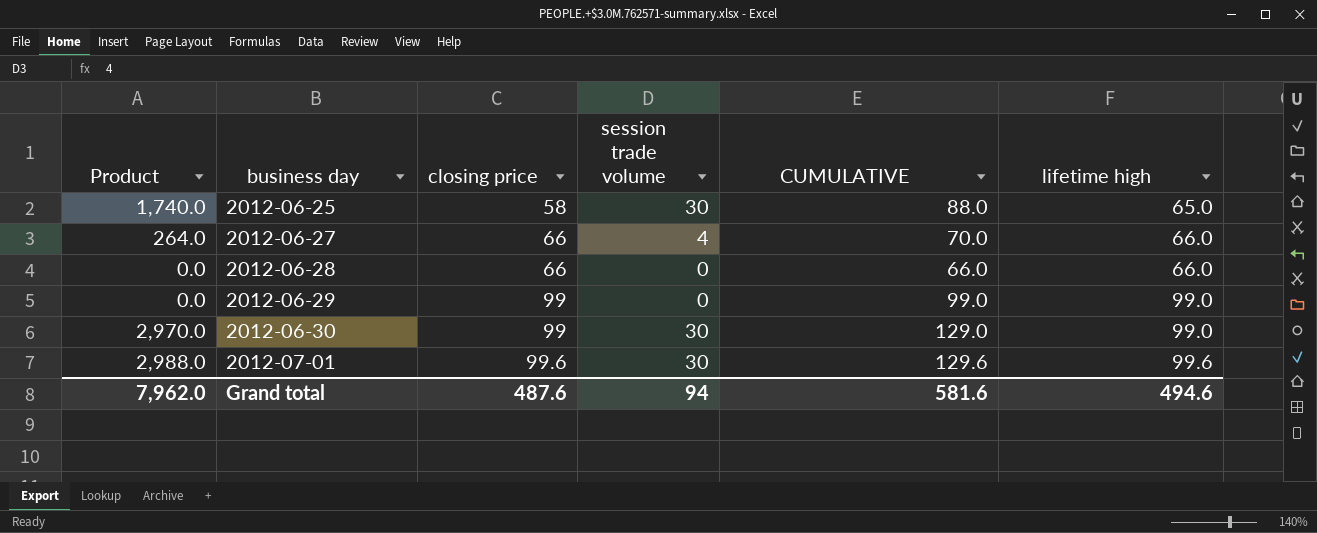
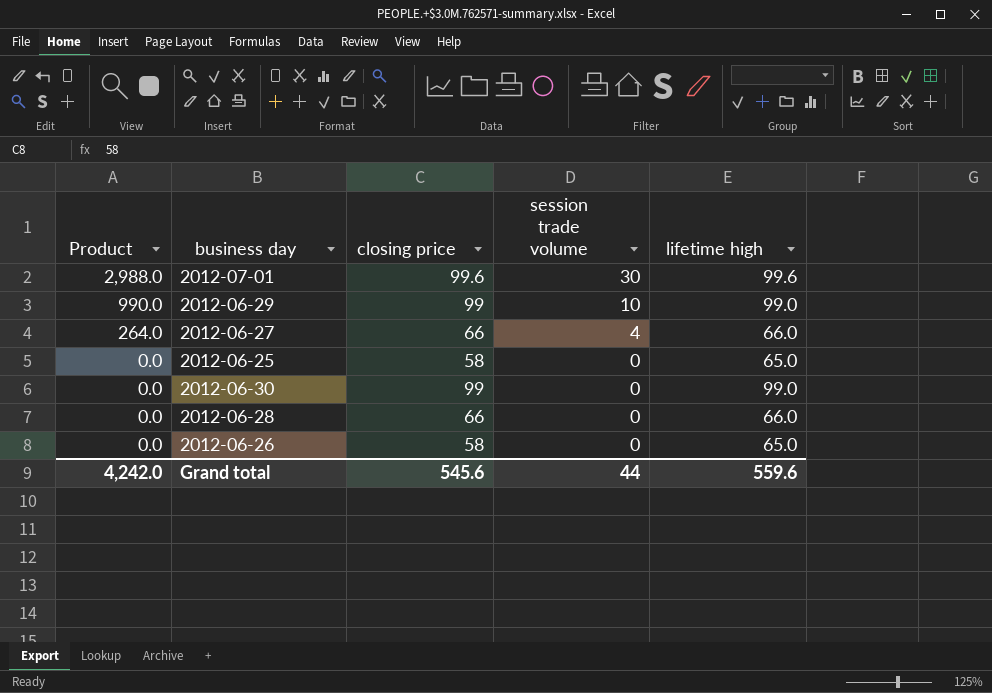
row order: business day ascending -> Product descending
column CUMULATIVE | formula: [closing price] + [session trade volume] -> none
2012-06-29 | Product: 0.0 -> 990.0
2012-06-29 | session trade volume: 0 -> 10
2012-06-25 | Product: 1,740.0 -> 0.0
2012-06-25 | session trade volume: 30 -> 0
2012-06-30 | Product: 2,970.0 -> 0.0
2012-06-30 | session trade volume: 30 -> 0
row 2012-06-26: none -> 0.0 | 58 | 0 | 65.0
Grand total | Product: 7,962.0 -> 4,242.0
Grand total | closing price: 487.6 -> 545.6
Grand total | session trade volume: 94 -> 44
Grand total | lifetime high: 494.6 -> 559.6

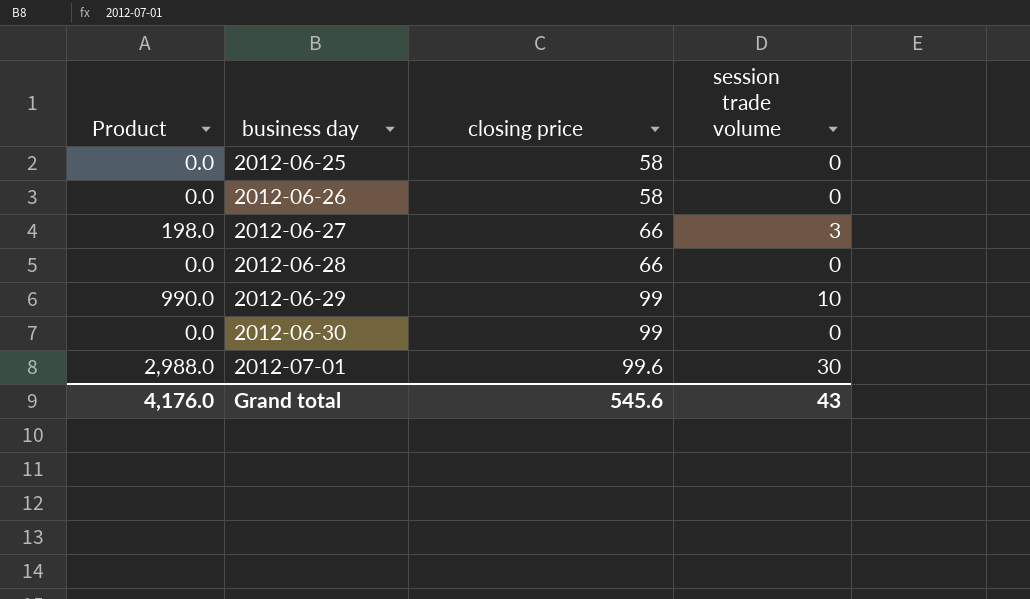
row order: Product descending -> business day ascending
column lifetime high | position: 5 -> none
2012-06-27 | Product: 264.0 -> 198.0
2012-06-27 | session trade volume: 4 -> 3
Grand total | Product: 4,242.0 -> 4,176.0
Grand total | session trade volume: 44 -> 43

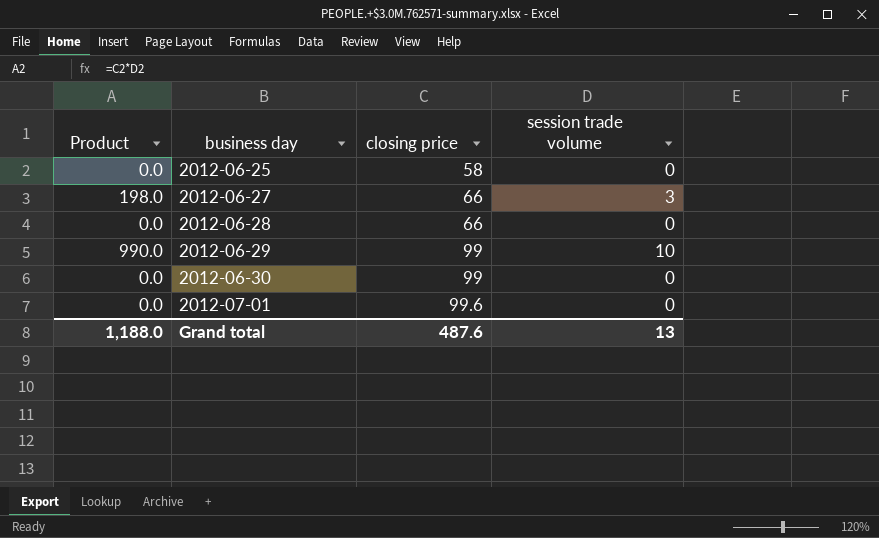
row 2012-06-26: 0.0 | 58 | 0 -> none
2012-07-01 | Product: 2,988.0 -> 0.0
2012-07-01 | session trade volume: 30 -> 0
Grand total | Product: 4,176.0 -> 1,188.0
Grand total | closing price: 545.6 -> 487.6
Grand total | session trade volume: 43 -> 13

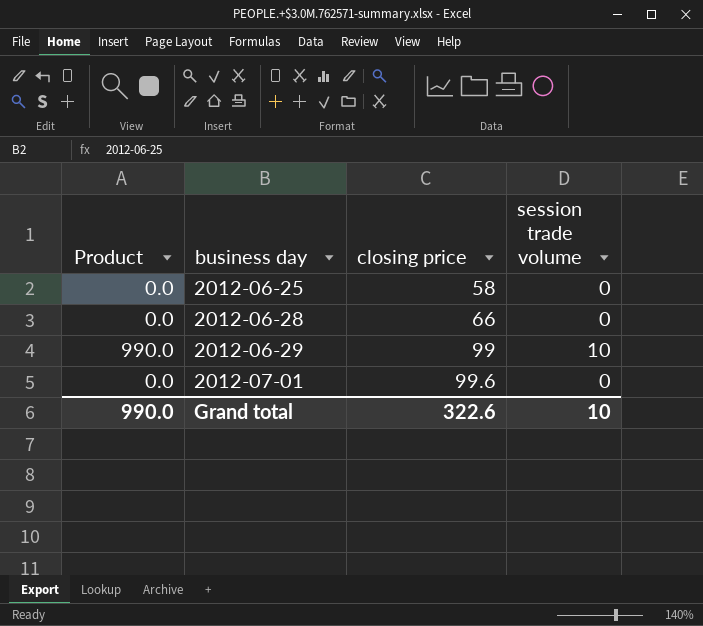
row 2012-06-27: 198.0 | 66 | 3 -> none
row 2012-06-30: 0.0 | 99 | 0 -> none
Grand total | Product: 1,188.0 -> 990.0
Grand total | closing price: 487.6 -> 322.6
Grand total | session trade volume: 13 -> 10

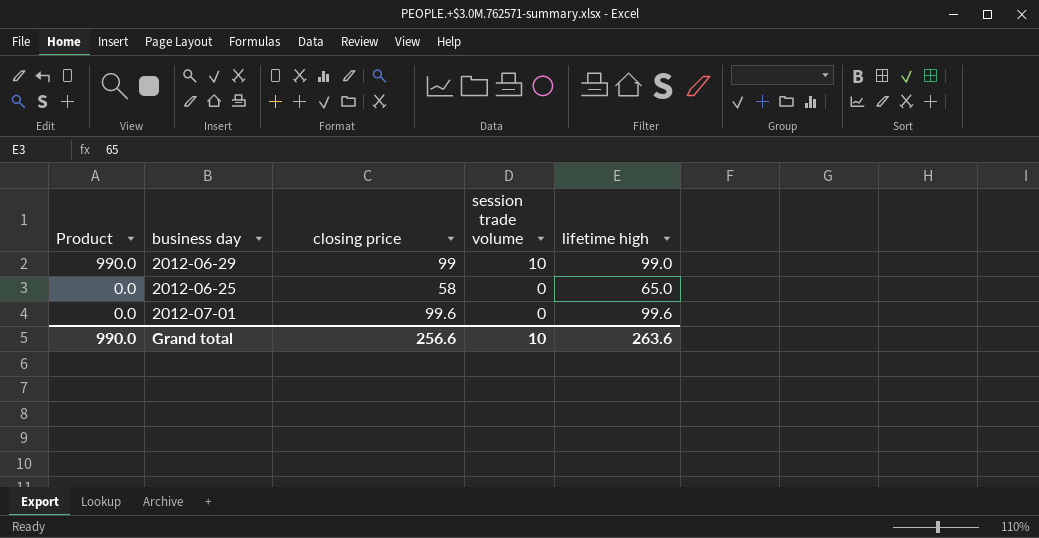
row order: business day ascending -> Product descending
column lifetime high | position: none -> 5
row 2012-06-28: 0.0 | 66 | 0 -> none
Grand total | closing price: 322.6 -> 256.6

